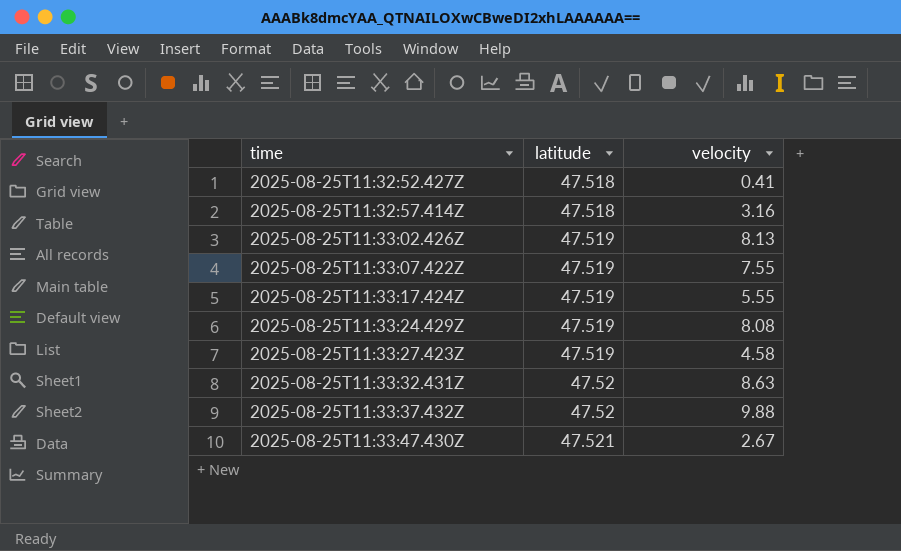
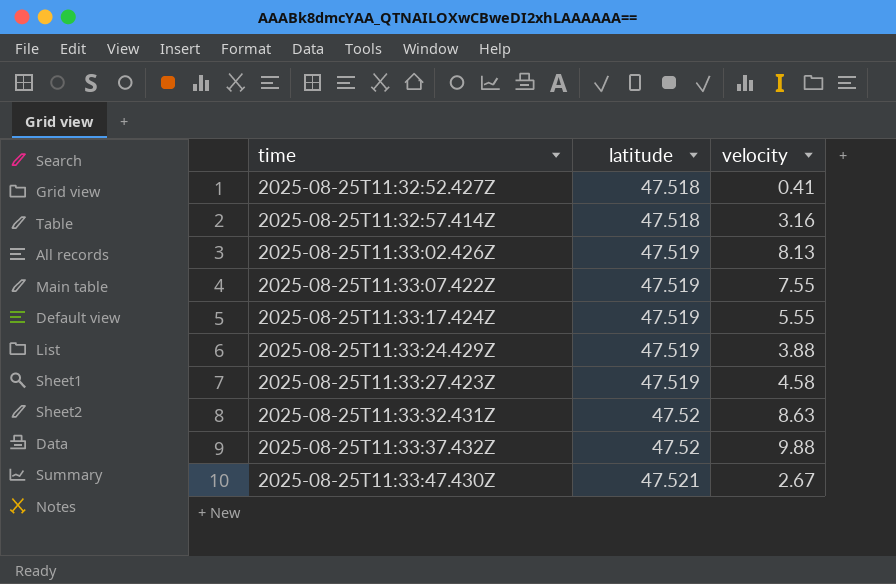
2025-08-25T11:33:24.429Z | velocity: 8.08 -> 3.88

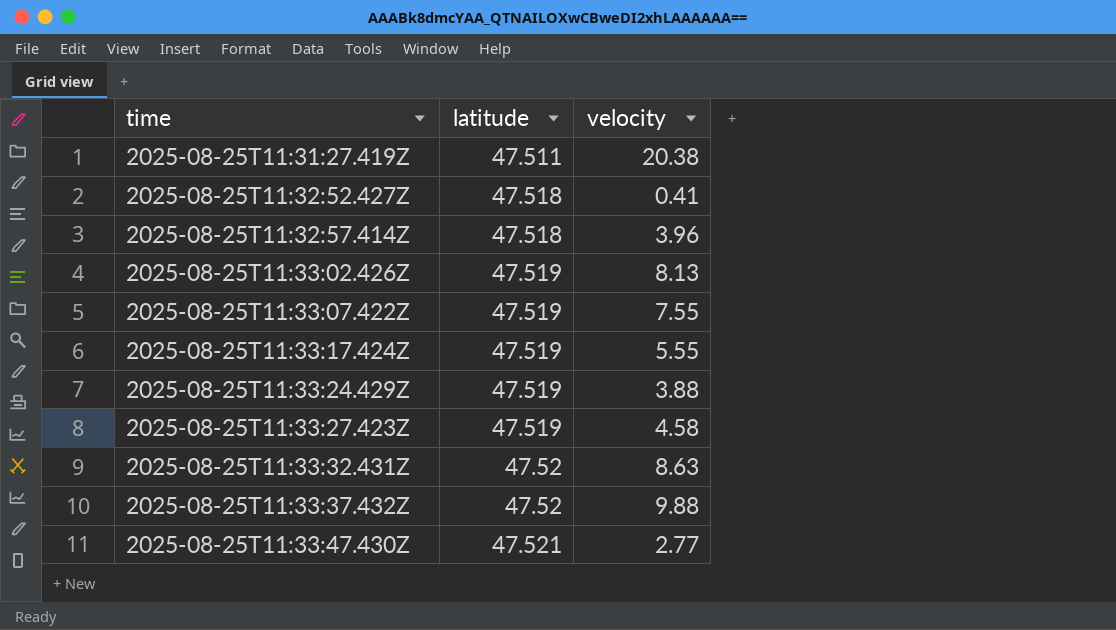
row 2025-08-25T11:31:27.419Z: none -> 47.511 | 20.38
2025-08-25T11:32:57.414Z | velocity: 3.16 -> 3.96
2025-08-25T11:33:47.430Z | velocity: 2.67 -> 2.77

